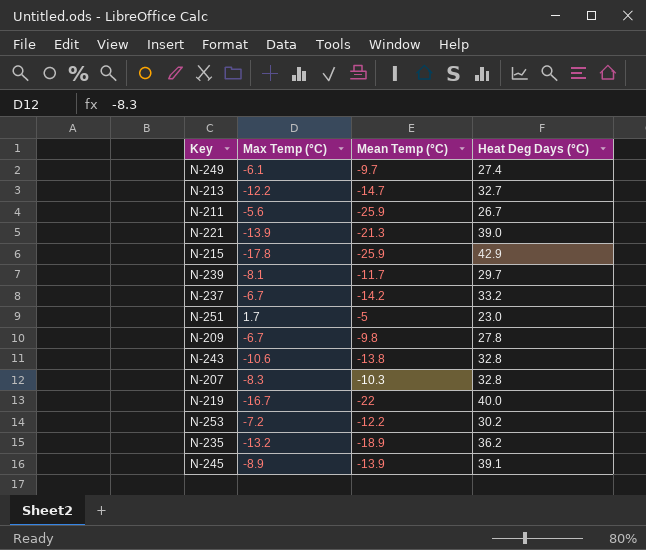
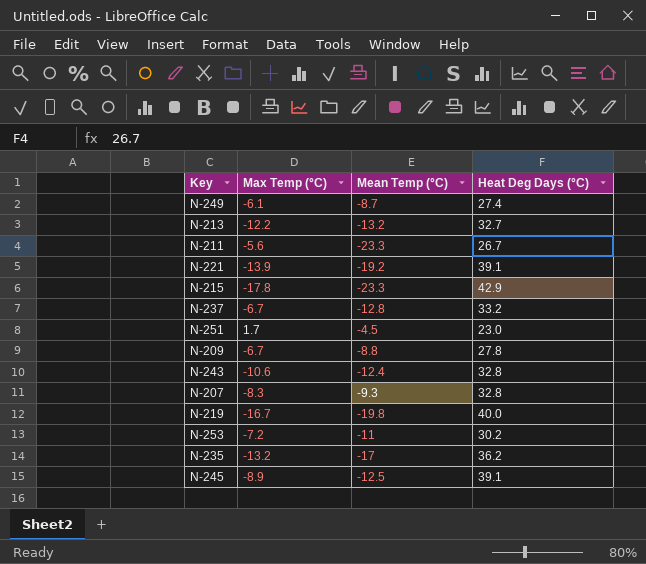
row N-239: -8.1 | -11.7 | 29.7 -> none
N-249 | Mean Temp (°C): -9.7 -> -8.7
N-213 | Mean Temp (°C): -14.7 -> -13.2
N-211 | Mean Temp (°C): -25.9 -> -23.3
N-221 | Mean Temp (°C): -21.3 -> -19.2
N-221 | Heat Deg Days (°C): 39.0 -> 39.1
N-215 | Mean Temp (°C): -25.9 -> -23.3
N-237 | Mean Temp (°C): -14.2 -> -12.8
N-251 | Mean Temp (°C): -5 -> -4.5
N-209 | Mean Temp (°C): -9.8 -> -8.8
N-243 | Mean Temp (°C): -13.8 -> -12.4
N-207 | Mean Temp (°C): -10.3 -> -9.3
N-219 | Mean Temp (°C): -22 -> -19.8
N-253 | Mean Temp (°C): -12.2 -> -11
N-235 | Mean Temp (°C): -18.9 -> -17
N-245 | Mean Temp (°C): -13.9 -> -12.5

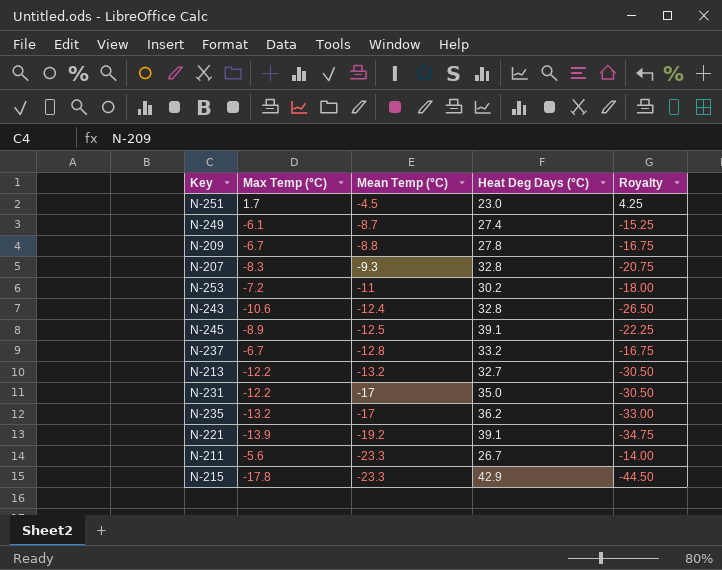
row order: none -> Mean Temp (°C) descending
column Royalty | formula: none -> [Max Temp (°C)] * 2.5
row N-219: -16.7 | -19.8 | 40.0 -> none
row N-231: none -> -12.2 | -17 | 35.0 | -30.50

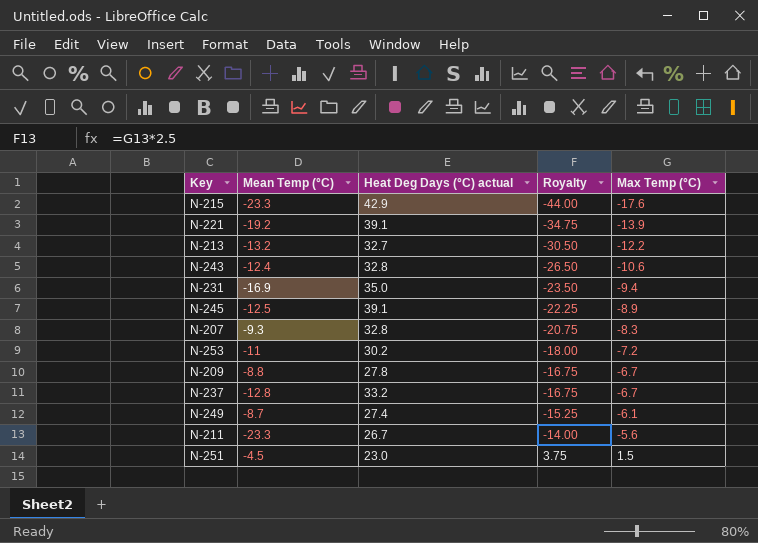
row order: Mean Temp (°C) descending -> Royalty ascending
column name: Heat Deg Days (°C) -> Heat Deg Days (°C) actual
column Max Temp (°C) | position: 2 -> 5
row N-235: -13.2 | -17 | 36.2 | -33.00 -> none
N-215 | Royalty: -44.50 -> -44.00
N-215 | Max Temp (°C): -17.8 -> -17.6
N-231 | Mean Temp (°C): -17 -> -16.9
N-231 | Royalty: -30.50 -> -23.50
N-231 | Max Temp (°C): -12.2 -> -9.4
N-251 | Royalty: 4.25 -> 3.75
N-251 | Max Temp (°C): 1.7 -> 1.5

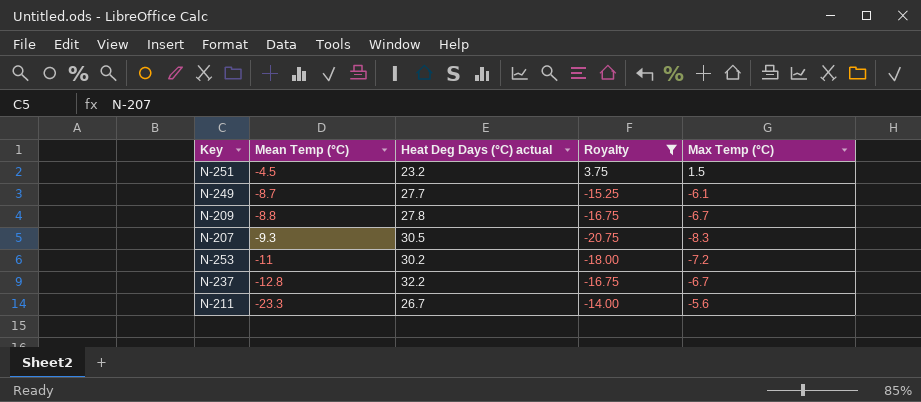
filter: none -> Royalty >= -20.75
row order: Royalty ascending -> Mean Temp (°C) descending
N-251 | Heat Deg Days (°C) actual: 23.0 -> 23.2
N-249 | Heat Deg Days (°C) actual: 27.4 -> 27.7
N-207 | Heat Deg Days (°C) actual: 32.8 -> 30.5
N-237 | Heat Deg Days (°C) actual: 33.2 -> 32.2

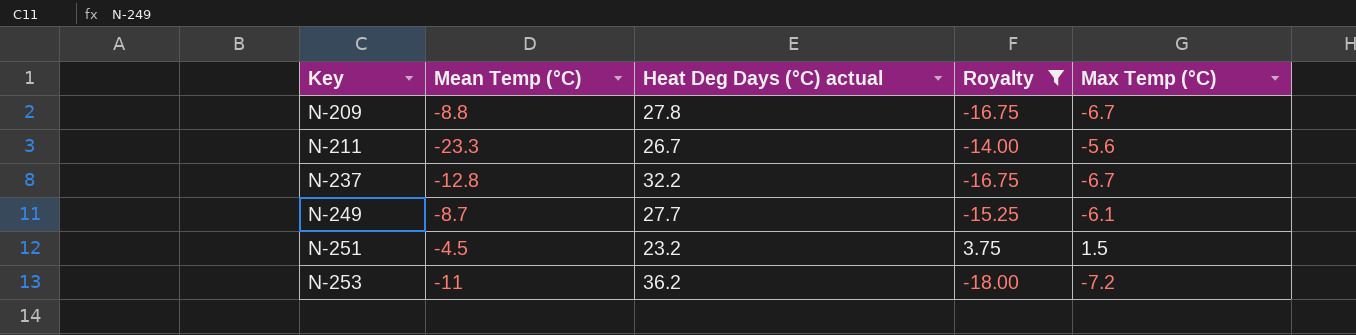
row order: Mean Temp (°C) descending -> Key ascending
row N-207: -9.3 | 30.5 | -20.75 | -8.3 -> none
N-253 | Heat Deg Days (°C) actual: 30.2 -> 36.2

